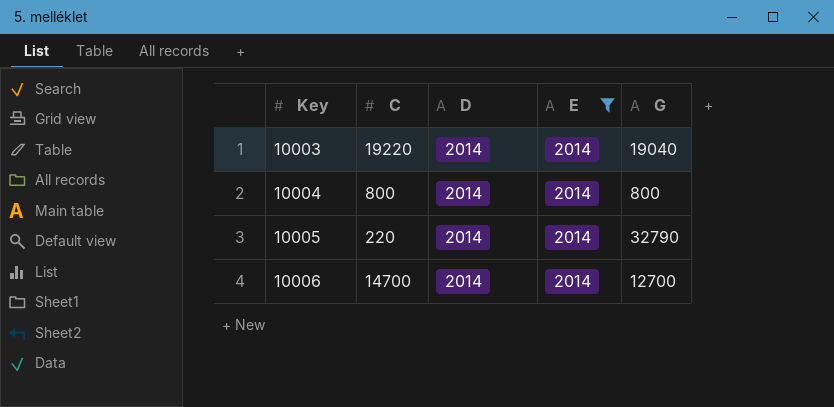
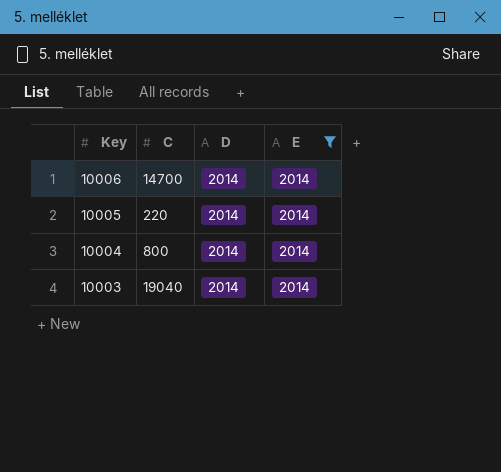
row order: Key ascending -> Key descending
column G | position: 5 -> none
10003 | C: 19220 -> 19040

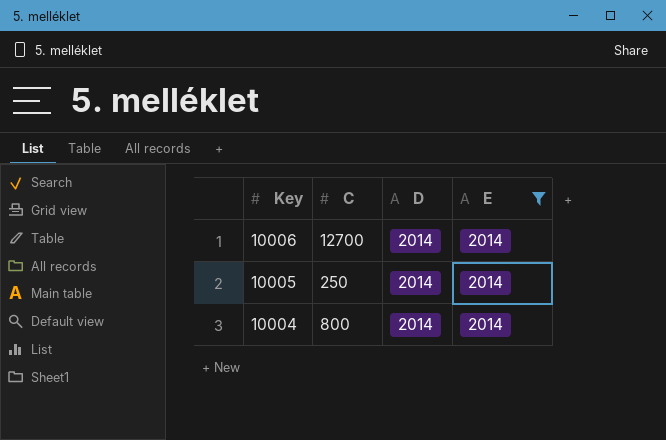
row 10003: 19040 | 2014 | 2014 -> none
10006 | C: 14700 -> 12700
10005 | C: 220 -> 250

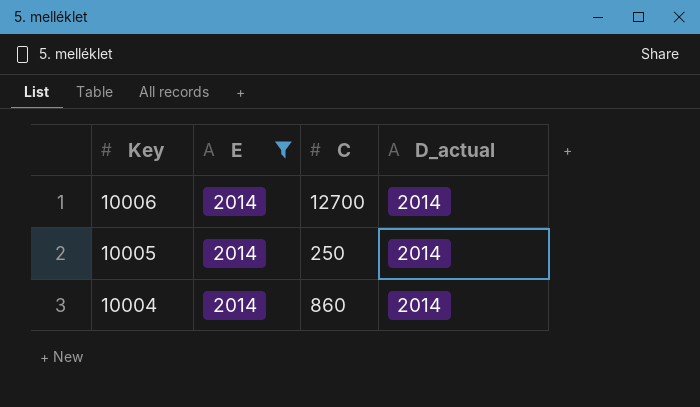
column E | position: 4 -> 2
column name: D -> D_actual
10004 | C: 800 -> 860

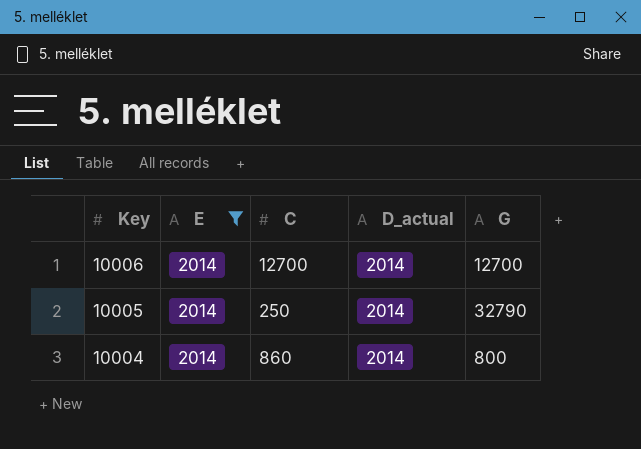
column G | position: none -> 5

